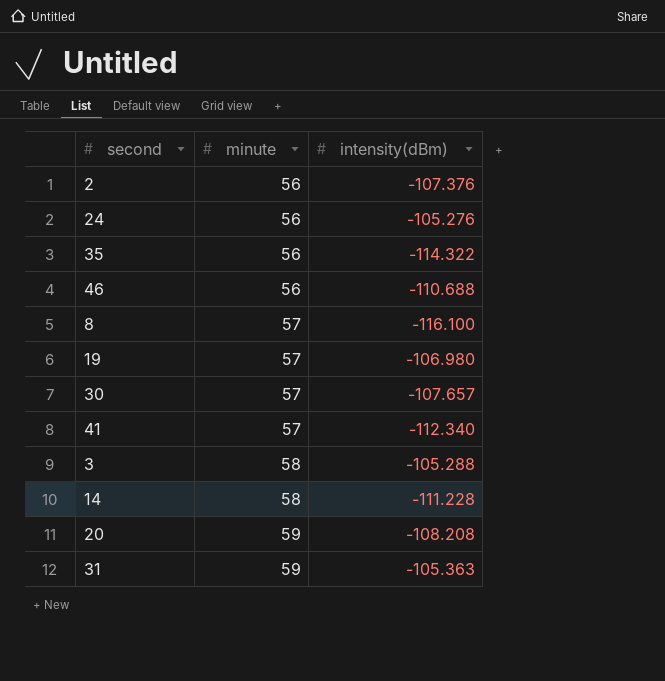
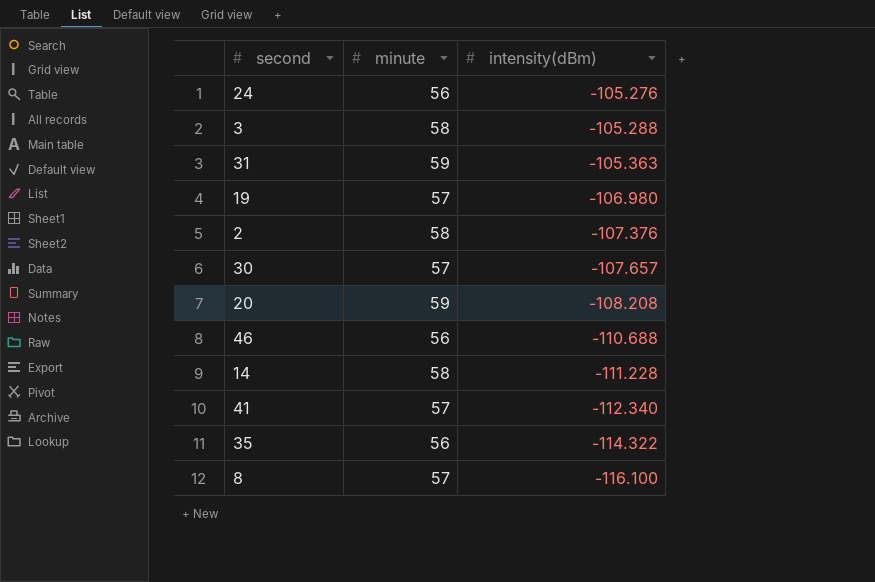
row order: minute ascending -> intensity(dBm) descending
2 | minute: 56 -> 58

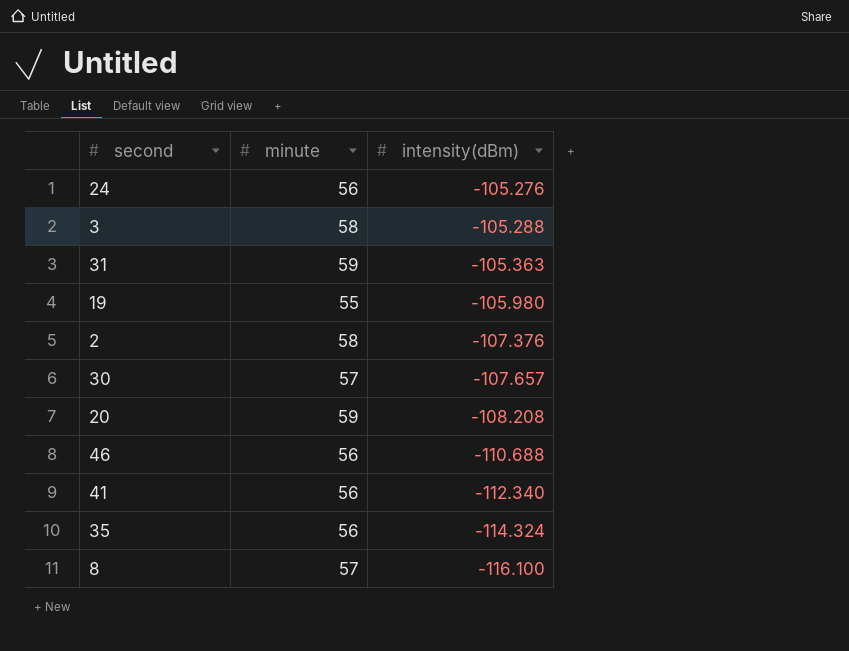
row 14: 58 | -111.228 -> none
19 | minute: 57 -> 55
19 | intensity(dBm): -106.980 -> -105.980
41 | minute: 57 -> 56
35 | intensity(dBm): -114.322 -> -114.324

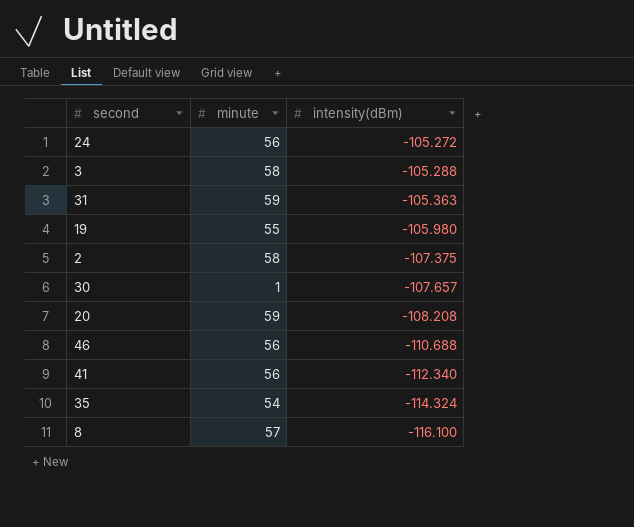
24 | intensity(dBm): -105.276 -> -105.272
2 | intensity(dBm): -107.376 -> -107.375
30 | minute: 57 -> 1
35 | minute: 56 -> 54

